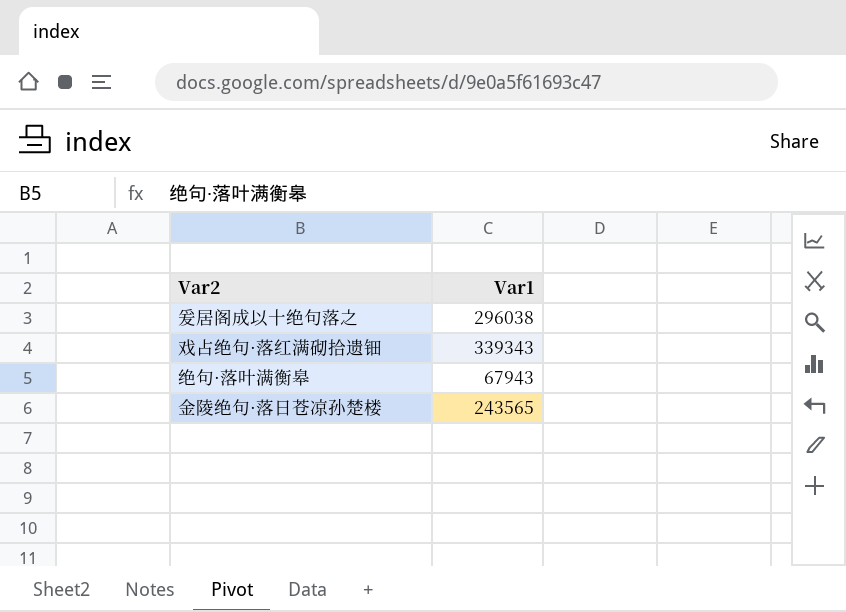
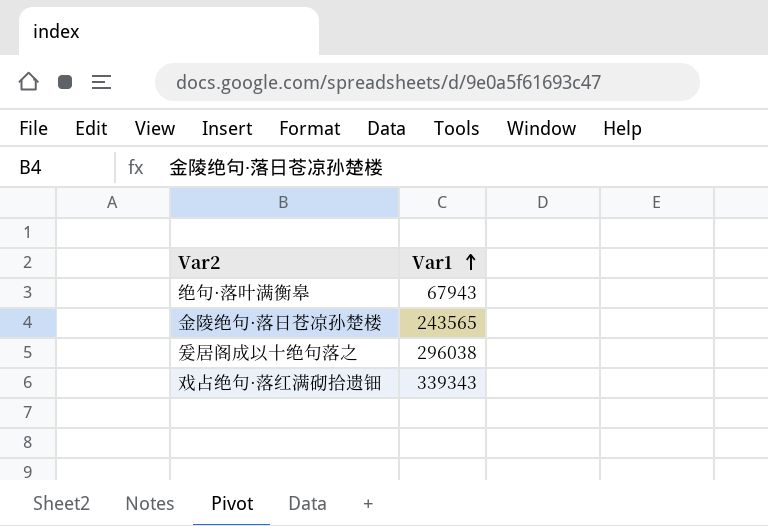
row order: none -> Var1 ascending

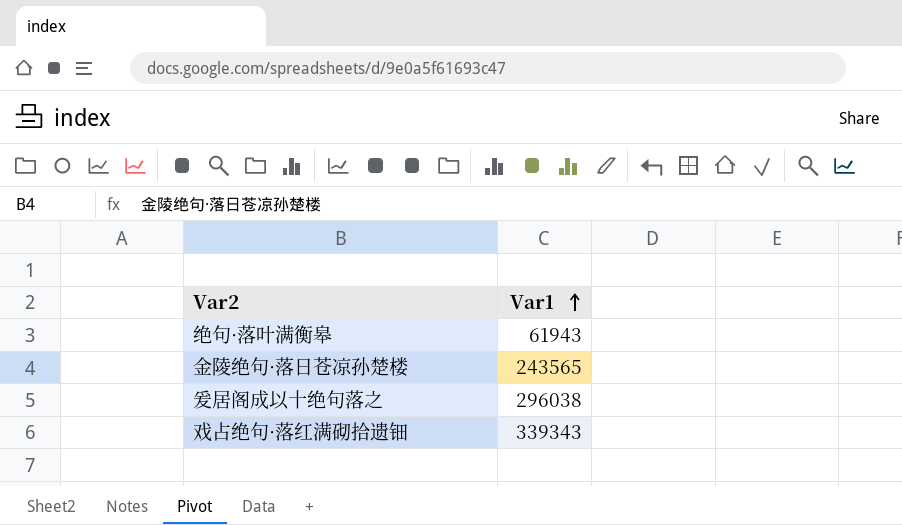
绝句·落叶满衡皋 | Var1: 67943 -> 61943

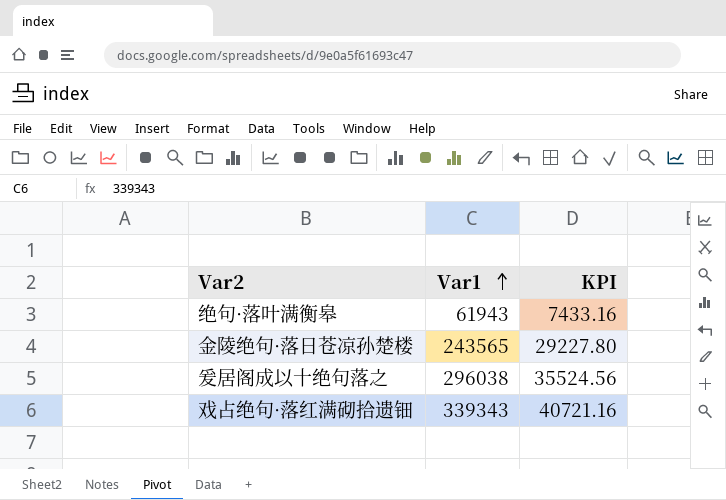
column KPI | formula: none -> [Var1] * 0.12

